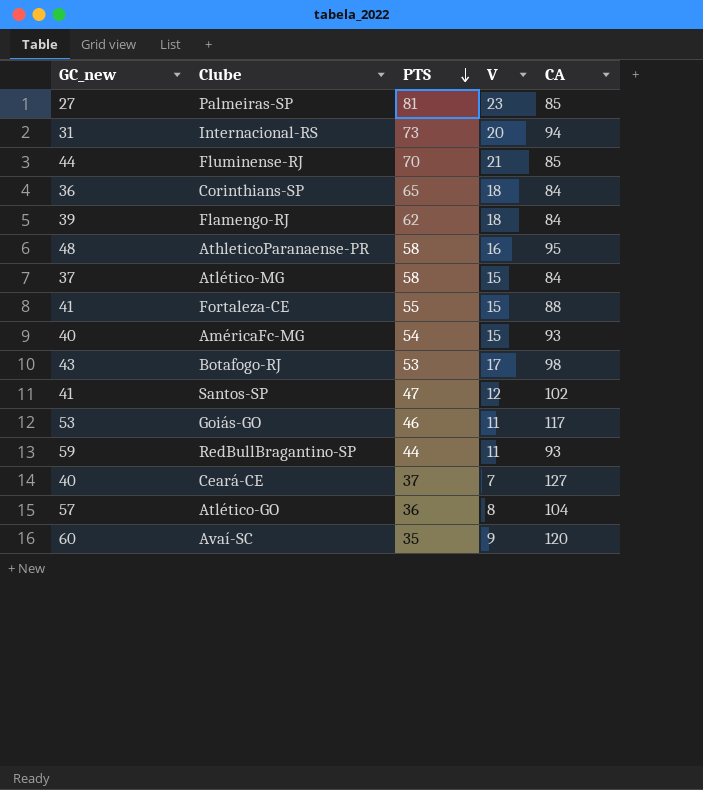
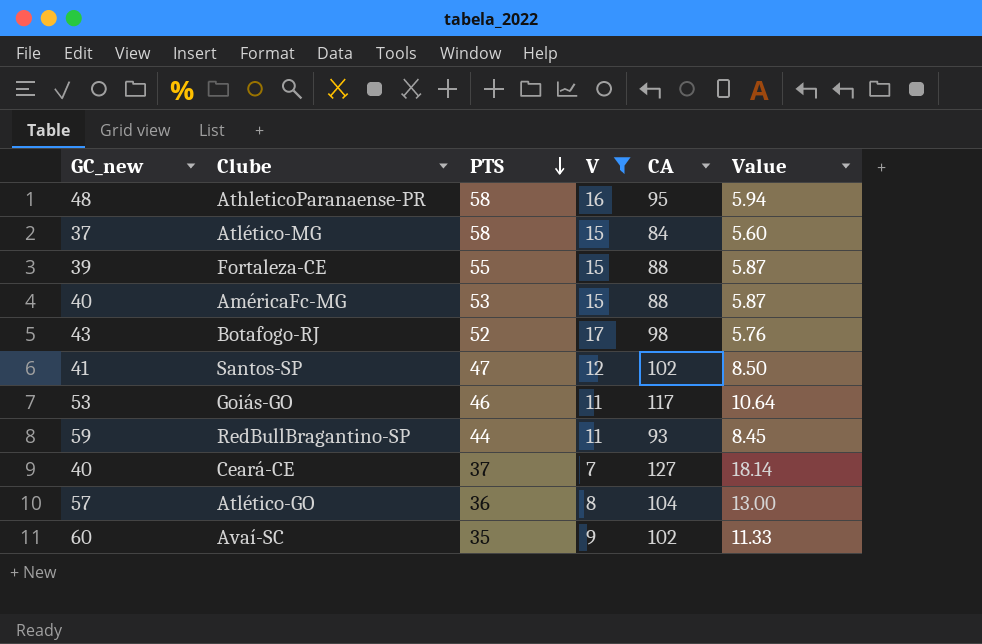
filter: none -> V <= 17
column Value | formula: none -> [CA] / [V]
Fortaleza-CE | GC_new: 41 -> 39
AméricaFc-MG | PTS: 54 -> 53
AméricaFc-MG | CA: 93 -> 88
Botafogo-RJ | PTS: 53 -> 52
Avaí-SC | CA: 120 -> 102

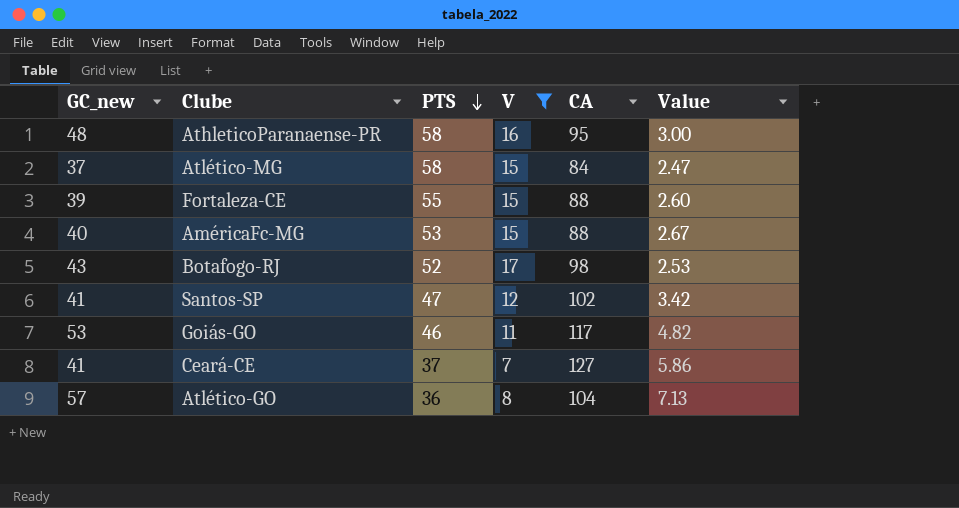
column Value | formula: [CA] / [V] -> [GC_new] / [V]
row RedBullBragantino-SP: 59 | 44 | 11 | 93 | 8.45 -> none
row Avaí-SC: 60 | 35 | 9 | 102 | 11.33 -> none
Ceará-CE | GC_new: 40 -> 41

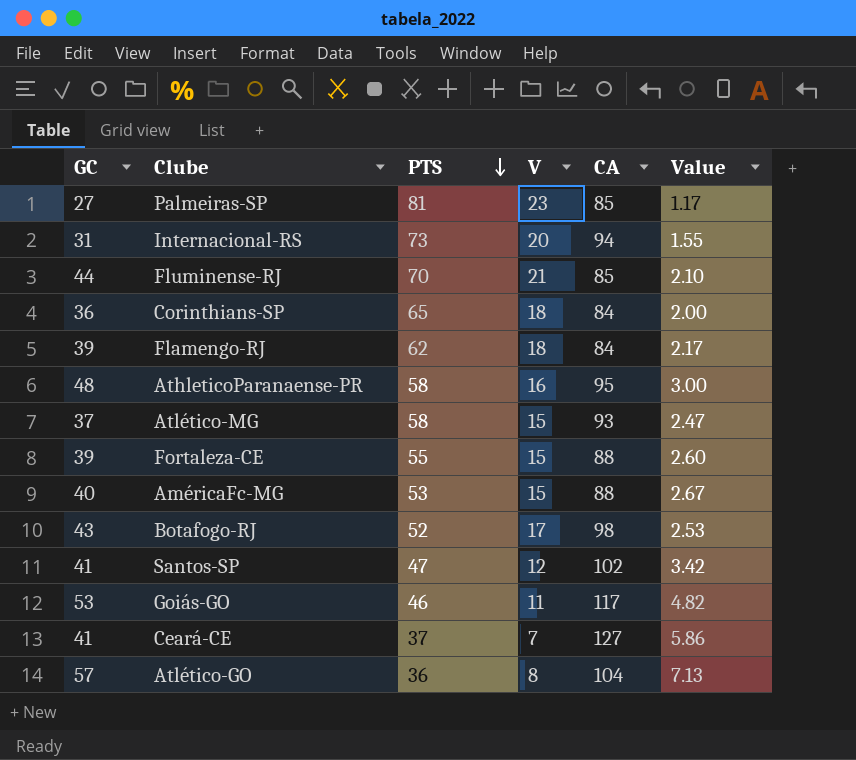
filter: V <= 17 -> none
column name: GC_new -> GC
Atlético-MG | CA: 84 -> 93

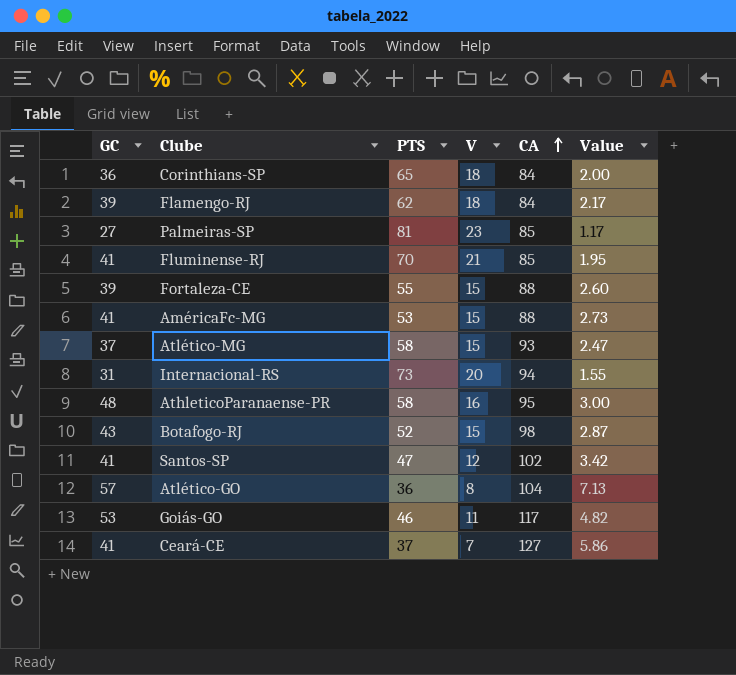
row order: PTS descending -> CA ascending
Fluminense-RJ | GC: 44 -> 41
Fluminense-RJ | Value: 2.10 -> 1.95
AméricaFc-MG | GC: 40 -> 41
AméricaFc-MG | Value: 2.67 -> 2.73
Botafogo-RJ | V: 17 -> 15
Botafogo-RJ | Value: 2.53 -> 2.87

